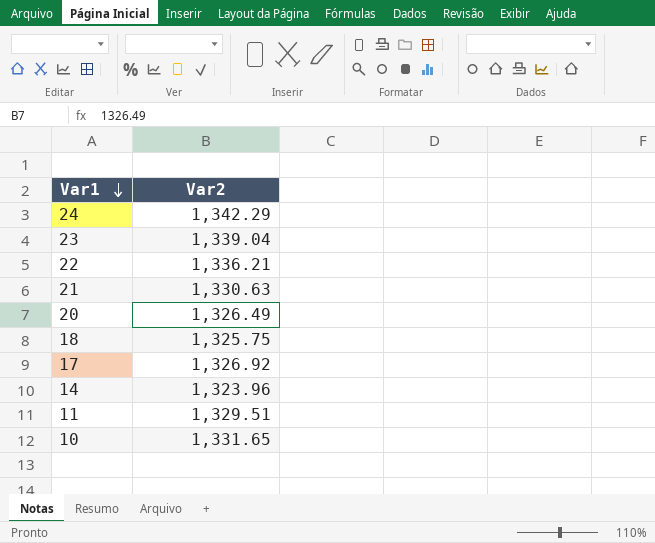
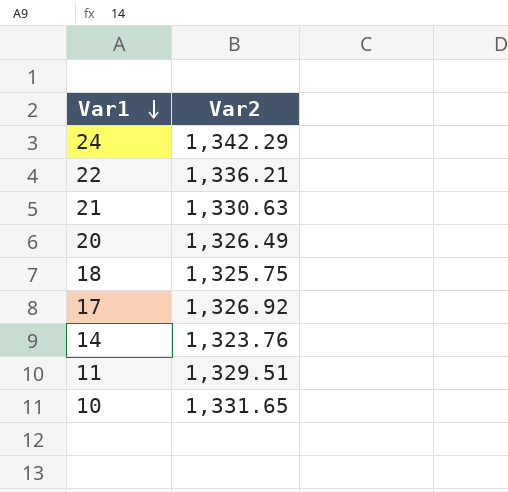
row 23: 1,339.04 -> none
14 | Var2: 1,323.96 -> 1,323.76

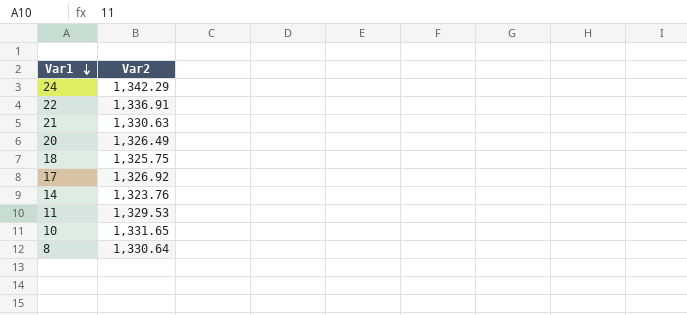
22 | Var2: 1,336.21 -> 1,336.91
11 | Var2: 1,329.51 -> 1,329.53
row 8: none -> 1,330.64

